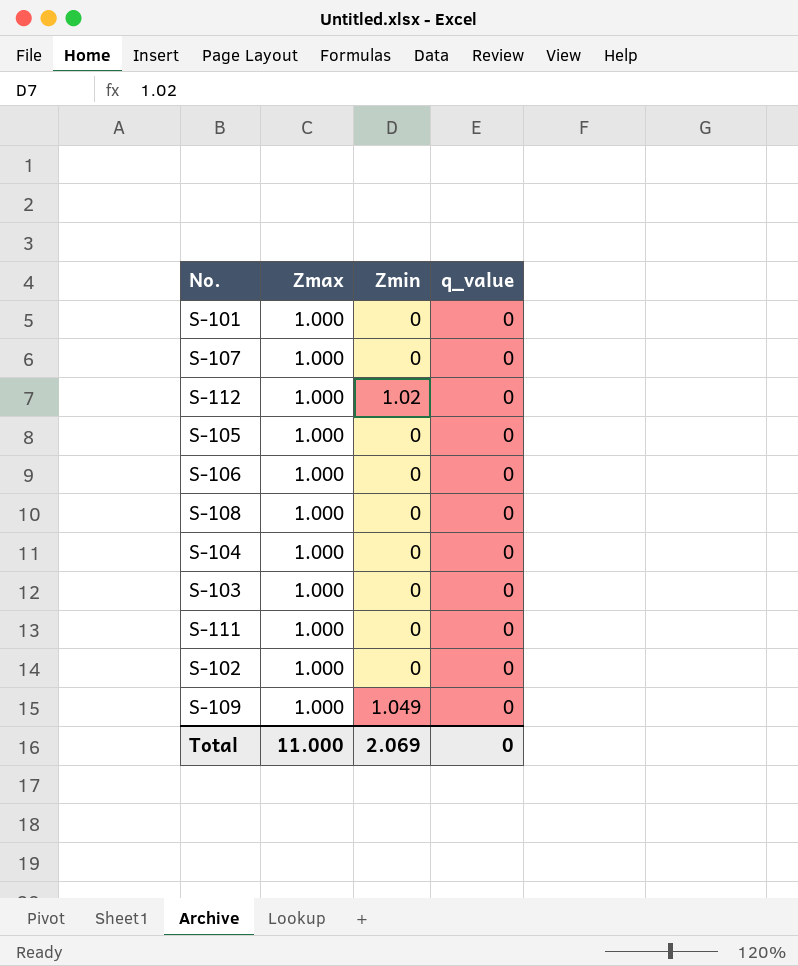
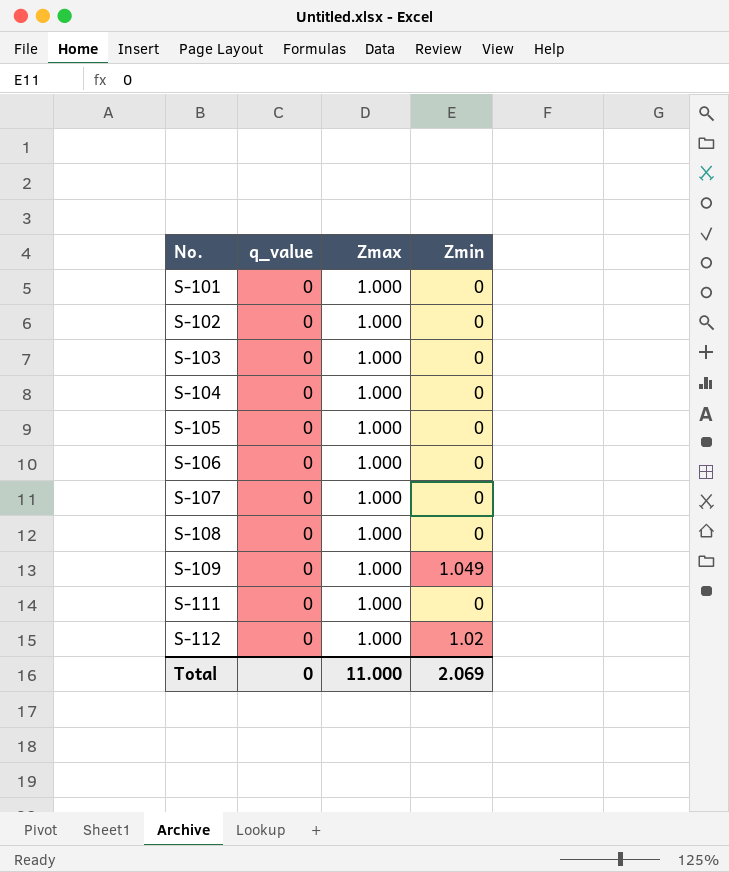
row order: none -> No. ascending
column q_value | position: 4 -> 2

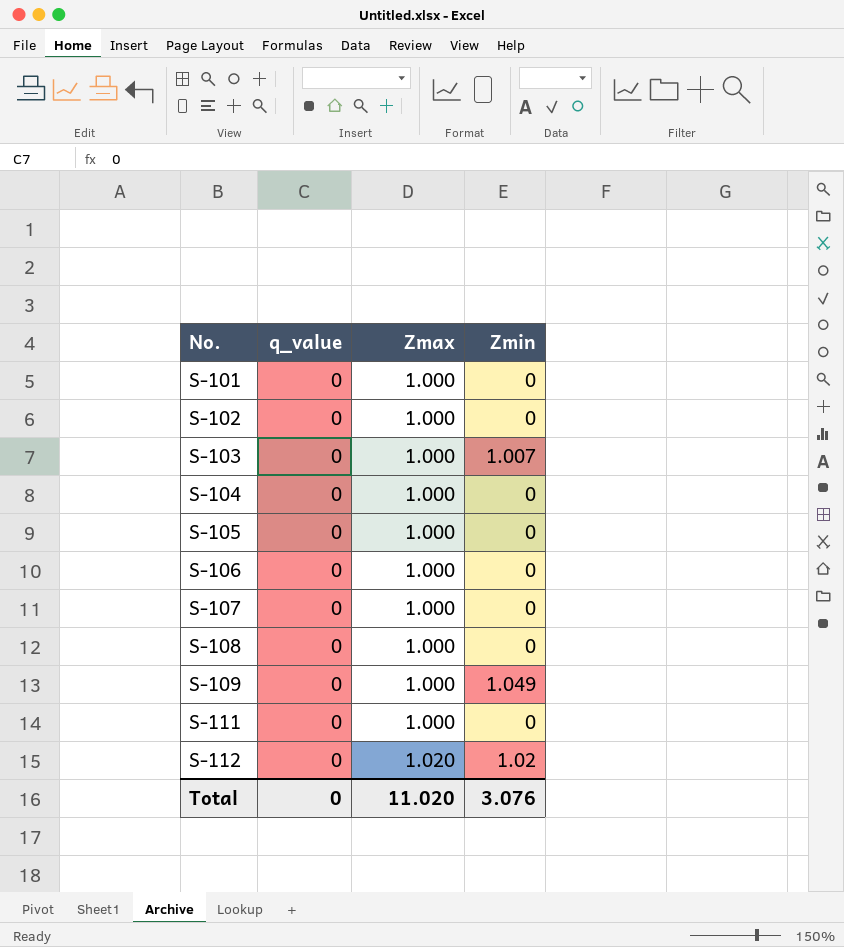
S-103 | Zmin: 0 -> 1.007
S-112 | Zmax: 1.000 -> 1.020
Total | Zmax: 11.000 -> 11.020
Total | Zmin: 2.069 -> 3.076

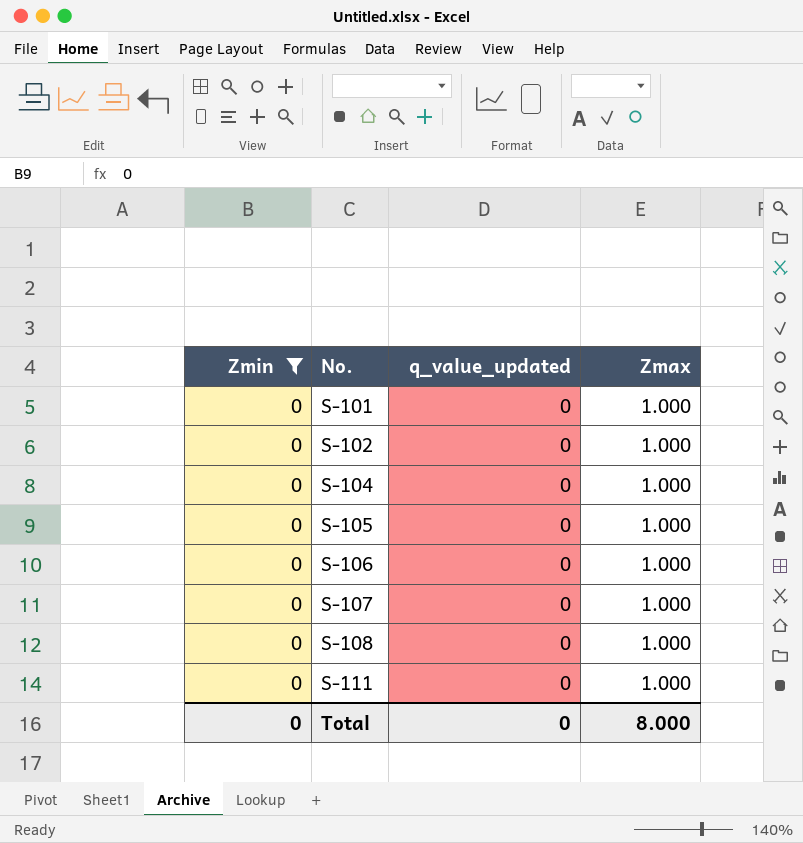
filter: none -> Zmin = 0
column Zmin | position: 4 -> 1
column name: q_value -> q_value_updated
Total | Zmin: 3.076 -> 0
Total | Zmax: 11.020 -> 8.000

